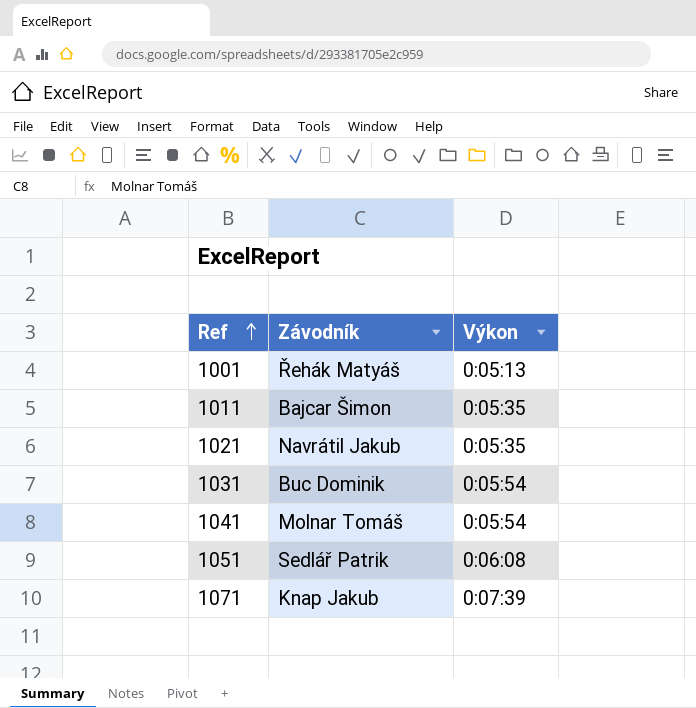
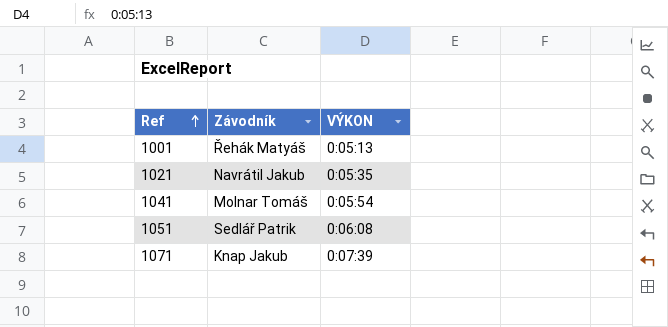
column name: Výkon -> VÝKON
row 1011: Bajcar Šimon | 0:05:35 -> none
row 1031: Buc Dominik | 0:05:54 -> none

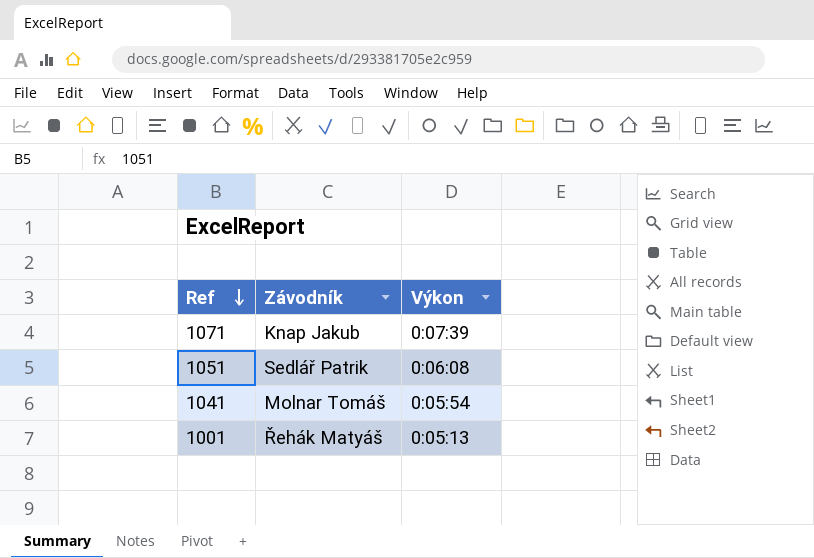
row order: Ref ascending -> Ref descending
column name: VÝKON -> Výkon
row 1021: Navrátil Jakub | 0:05:35 -> none

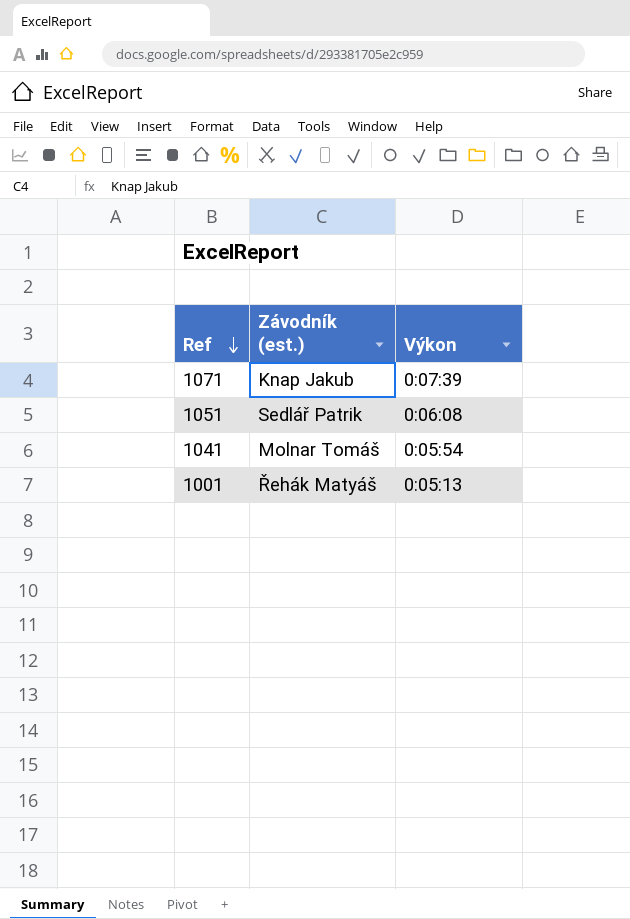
column name: Závodník -> Závodník (est.)

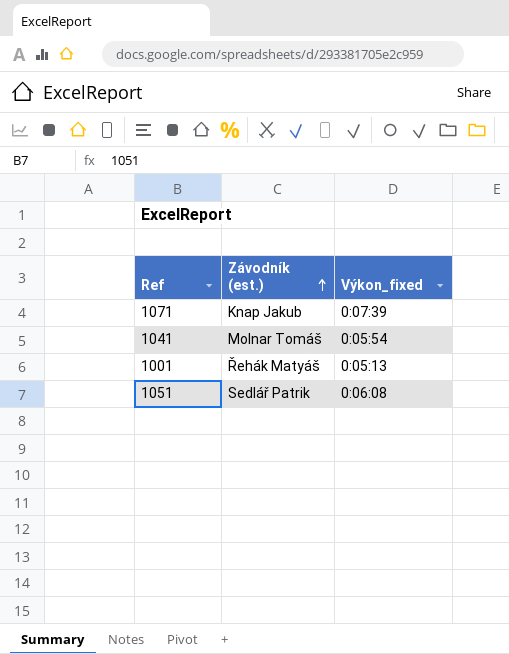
row order: Ref descending -> Závodník (est.) ascending
column name: Výkon -> Výkon_fixed

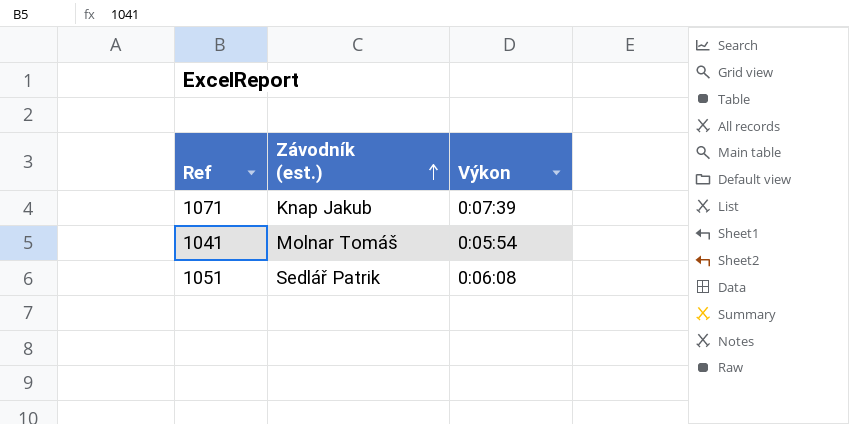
column name: Výkon_fixed -> Výkon
row 1001: Řehák Matyáš | 0:05:13 -> none

